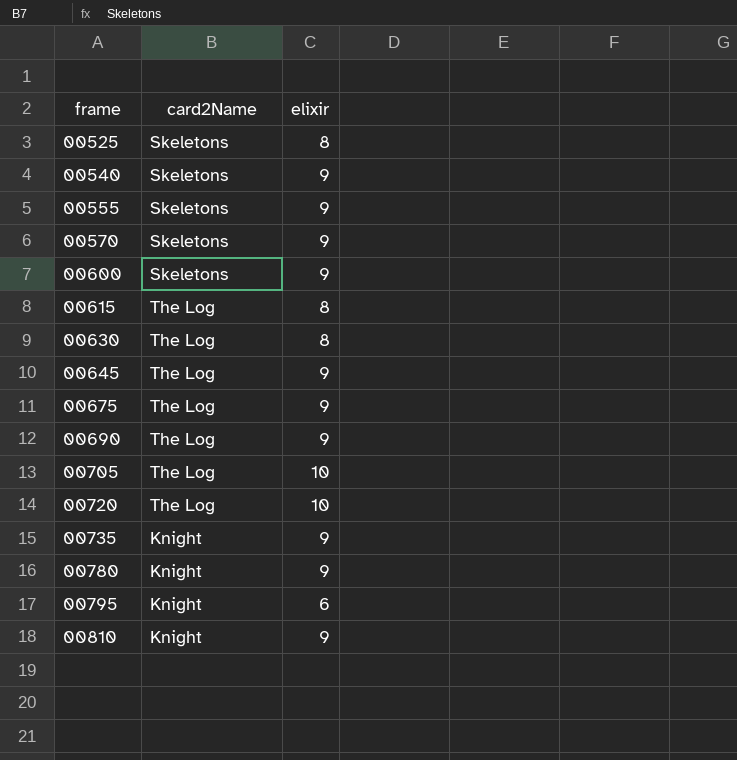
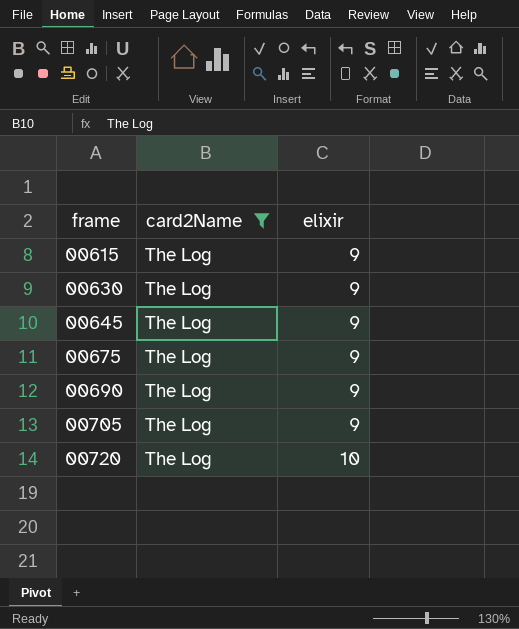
filter: none -> card2Name = The Log
00615 | elixir: 8 -> 9
00630 | elixir: 8 -> 9
00705 | elixir: 10 -> 9

